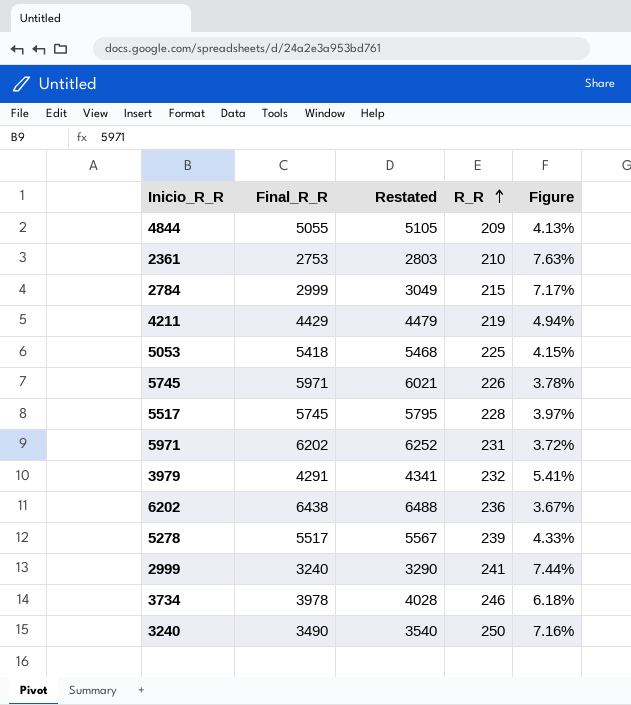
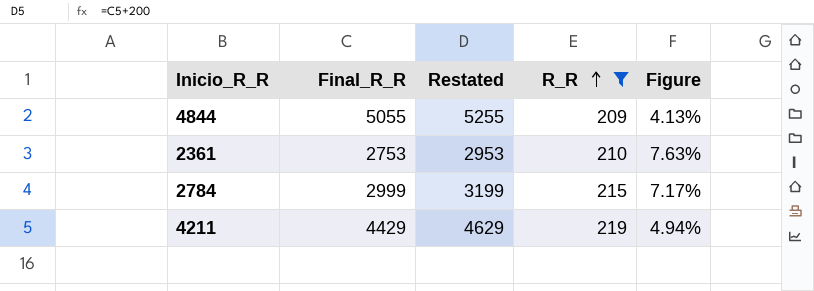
filter: none -> R_R <= 219
column Restated | formula: [Final_R_R] + 50 -> [Final_R_R] + 200

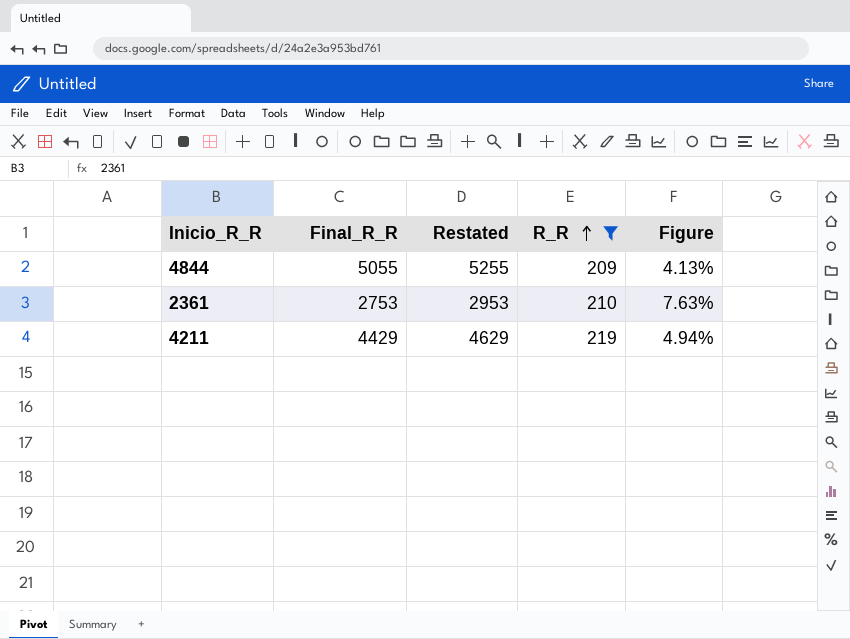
row 2784: 2999 | 3199 | 215 | 7.17% -> none

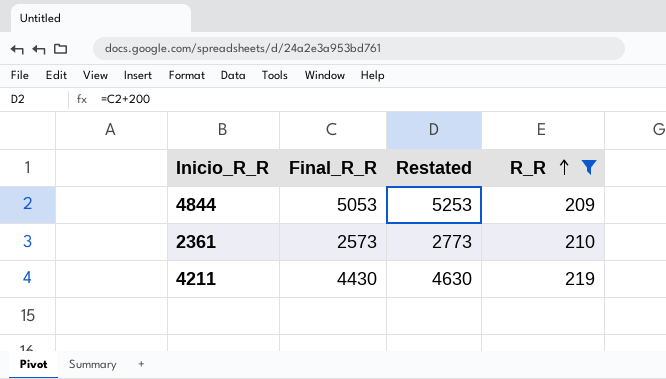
column Figure | formula: [R_R] / [Final_R_R] -> none
4844 | Final_R_R: 5055 -> 5053
4844 | Restated: 5255 -> 5253
2361 | Final_R_R: 2753 -> 2573
2361 | Restated: 2953 -> 2773
4211 | Final_R_R: 4429 -> 4430
4211 | Restated: 4629 -> 4630

